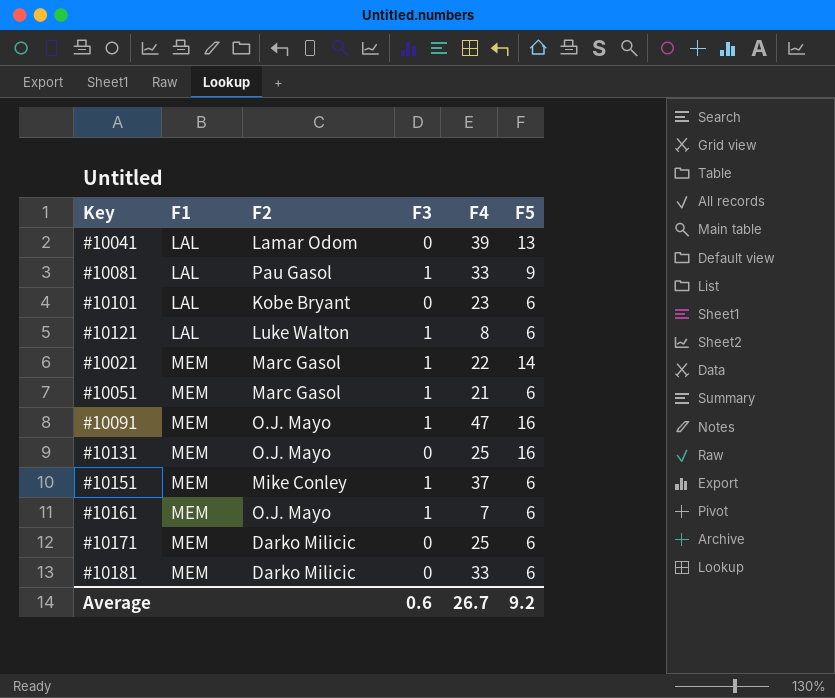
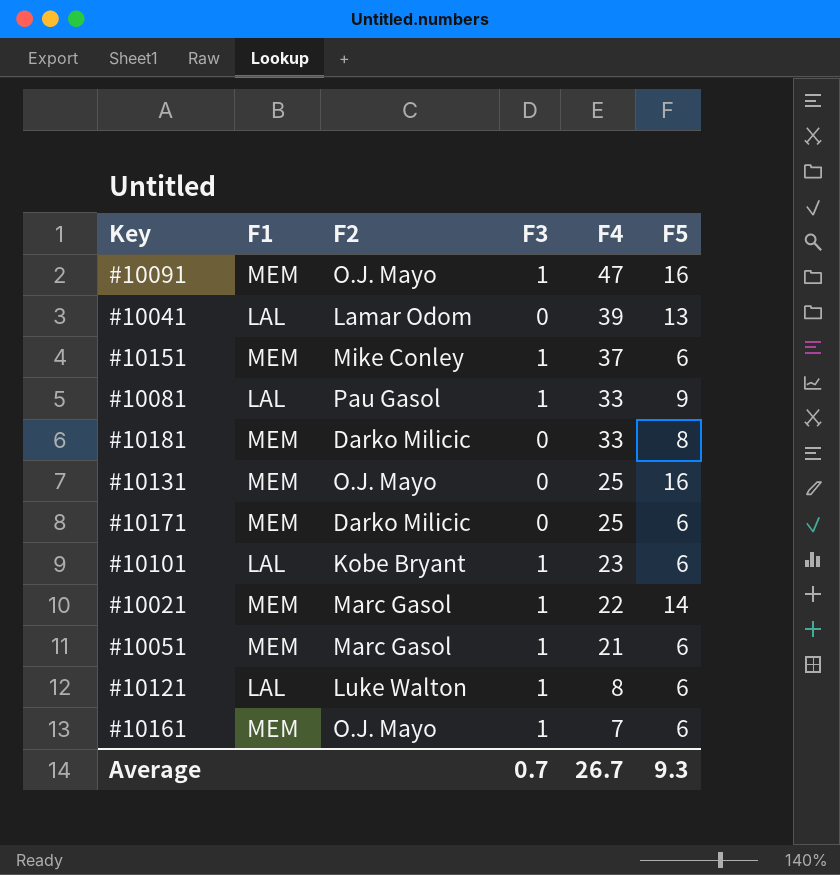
row order: F1 ascending -> F4 descending
#10181 | F5: 6 -> 8
#10101 | F3: 0 -> 1
Average | F3: 0.6 -> 0.7
Average | F5: 9.2 -> 9.3

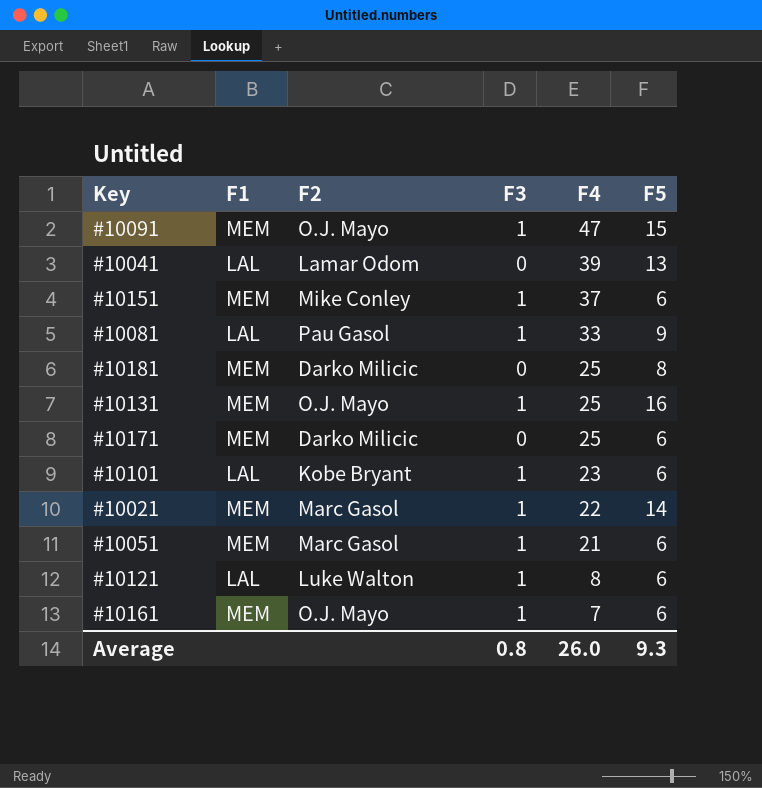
#10091 | F5: 16 -> 15
#10181 | F4: 33 -> 25
#10131 | F3: 0 -> 1
Average | F3: 0.7 -> 0.8
Average | F4: 26.7 -> 26.0

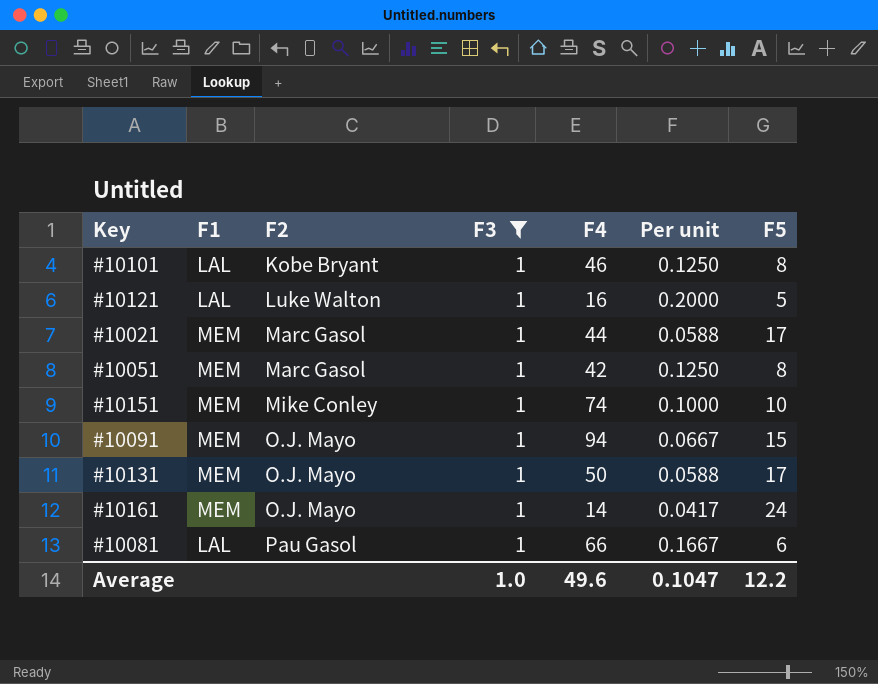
filter: none -> F3 = 1
row order: F4 descending -> F2 ascending
column Per unit | formula: none -> [F3] / [F5]
#10101 | F4: 23 -> 46
#10101 | F5: 6 -> 8
#10121 | F4: 8 -> 16
#10121 | F5: 6 -> 5
#10021 | F4: 22 -> 44
#10021 | F5: 14 -> 17
#10051 | F4: 21 -> 42
#10051 | F5: 6 -> 8
#10151 | F4: 37 -> 74
#10151 | F5: 6 -> 10
#10091 | F4: 47 -> 94
#10131 | F4: 25 -> 50
#10131 | F5: 16 -> 17
#10161 | F4: 7 -> 14
#10161 | F5: 6 -> 24
#10081 | F4: 33 -> 66
#10081 | F5: 9 -> 6
Average | F3: 0.8 -> 1.0
Average | F4: 26.0 -> 49.6
Average | F5: 9.3 -> 12.2

